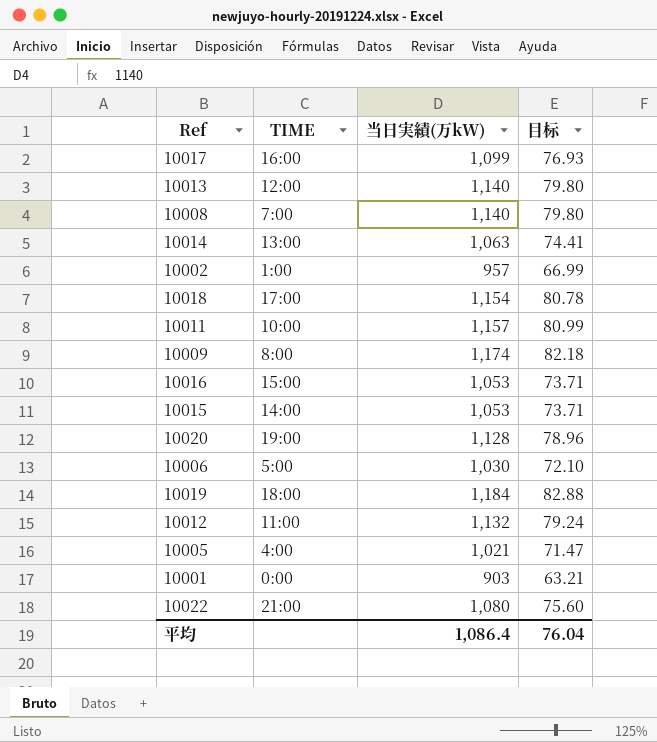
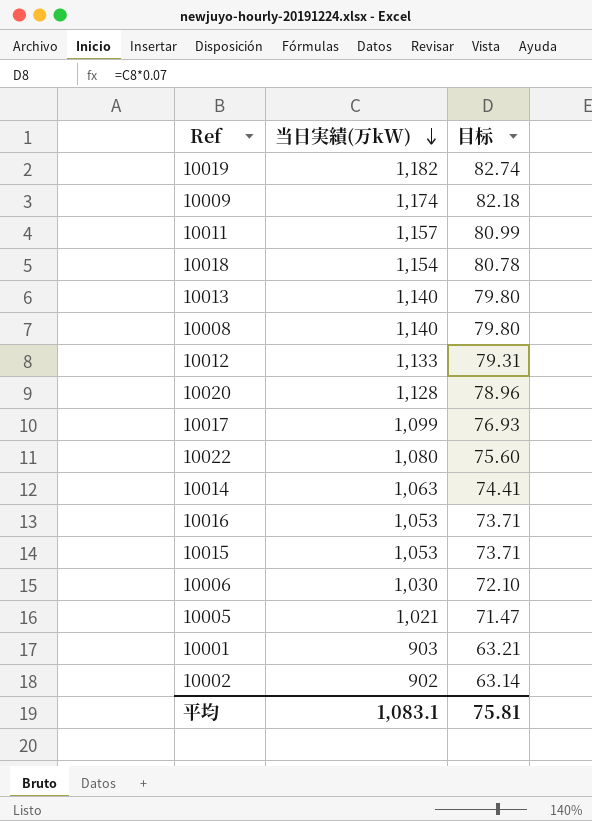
row order: none -> 当日実績(万kW) descending
column TIME | position: 2 -> none
10019 | 当日実績(万kW): 1,184 -> 1,182
10019 | 目标: 82.88 -> 82.74
10012 | 当日実績(万kW): 1,132 -> 1,133
10012 | 目标: 79.24 -> 79.31
10002 | 当日実績(万kW): 957 -> 902
10002 | 目标: 66.99 -> 63.14
平均 | 当日実績(万kW): 1,086.4 -> 1,083.1
平均 | 目标: 76.04 -> 75.81

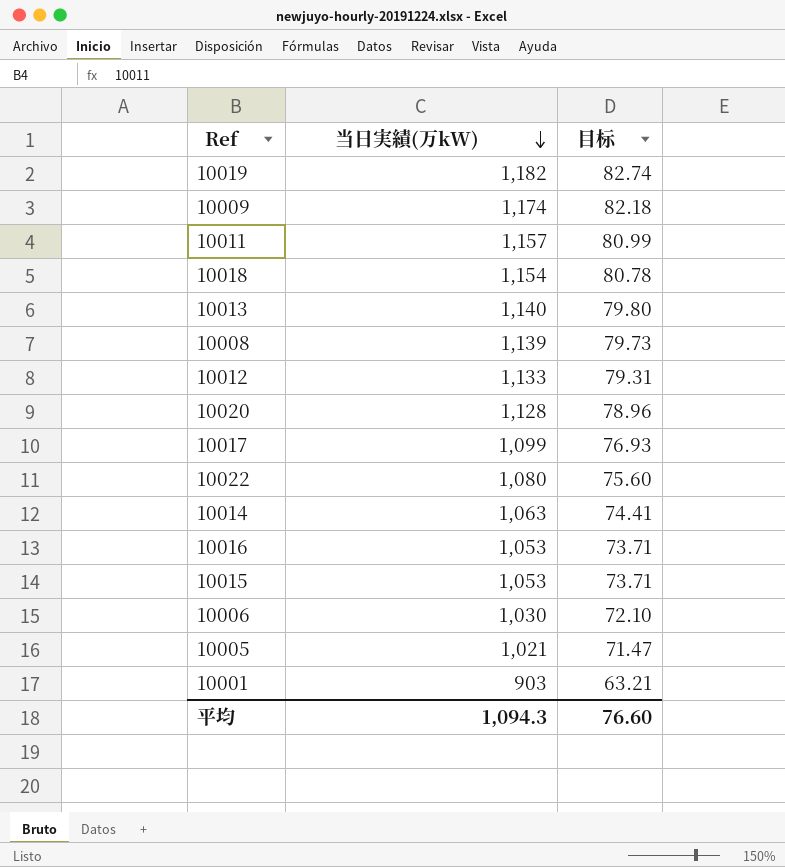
row 10002: 902 | 63.14 -> none
10008 | 当日実績(万kW): 1,140 -> 1,139
10008 | 目标: 79.80 -> 79.73
平均 | 当日実績(万kW): 1,083.1 -> 1,094.3
平均 | 目标: 75.81 -> 76.60

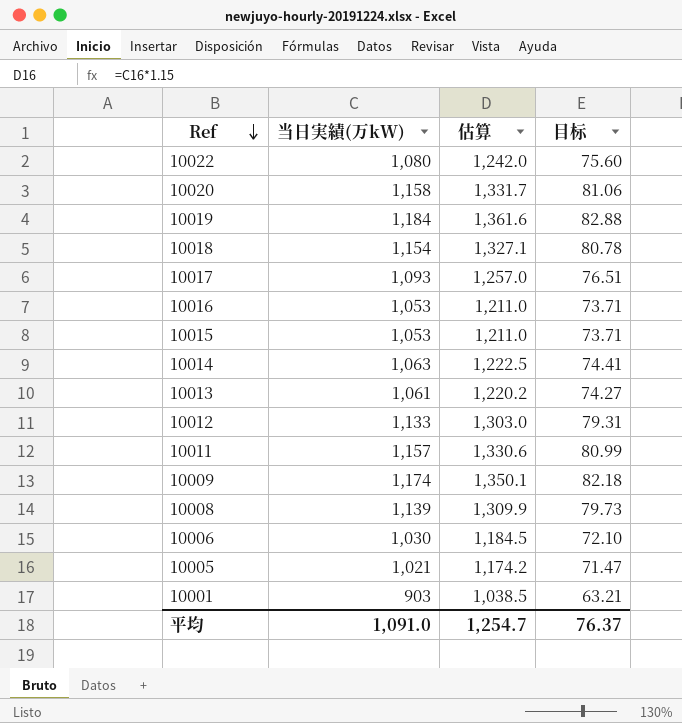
row order: 当日実績(万kW) descending -> Ref descending
column 估算 | formula: none -> [当日実績(万kW)] * 1.15
10020 | 当日実績(万kW): 1,128 -> 1,158
10020 | 目标: 78.96 -> 81.06
10019 | 当日実績(万kW): 1,182 -> 1,184
10019 | 目标: 82.74 -> 82.88
10017 | 当日実績(万kW): 1,099 -> 1,093
10017 | 目标: 76.93 -> 76.51
10013 | 当日実績(万kW): 1,140 -> 1,061
10013 | 目标: 79.80 -> 74.27
平均 | 当日実績(万kW): 1,094.3 -> 1,091.0
平均 | 目标: 76.60 -> 76.37

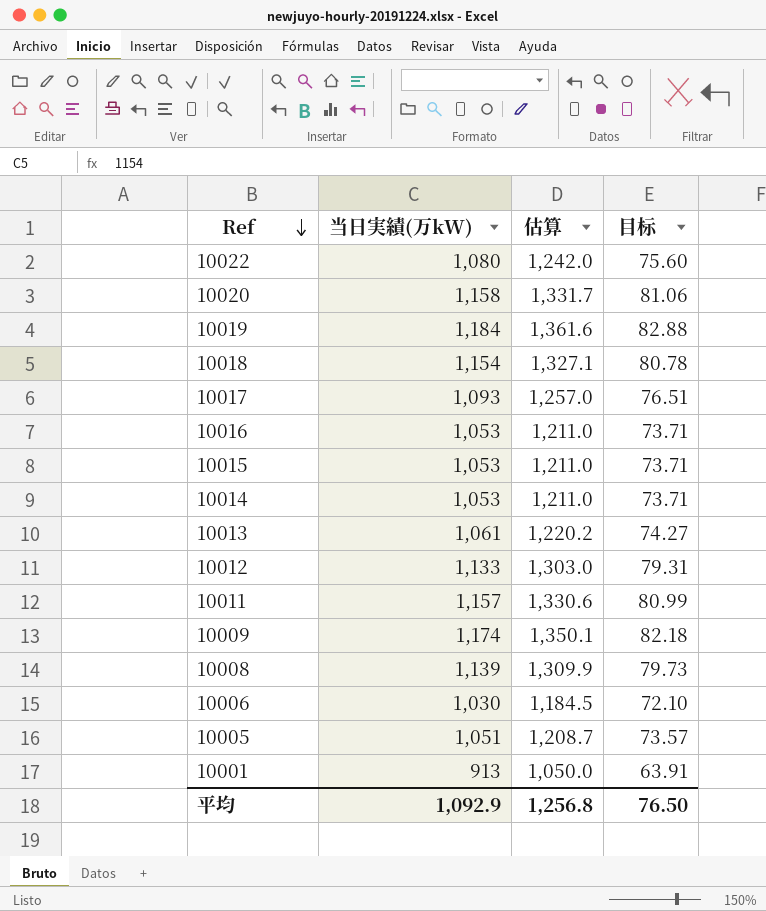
10014 | 当日実績(万kW): 1,063 -> 1,053
10014 | 估算: 1,222.5 -> 1,211.0
10014 | 目标: 74.41 -> 73.71
10005 | 当日実績(万kW): 1,021 -> 1,051
10005 | 估算: 1,174.2 -> 1,208.7
10005 | 目标: 71.47 -> 73.57
10001 | 当日実績(万kW): 903 -> 913
10001 | 估算: 1,038.5 -> 1,050.0
10001 | 目标: 63.21 -> 63.91
平均 | 当日実績(万kW): 1,091.0 -> 1,092.9
平均 | 估算: 1,254.7 -> 1,256.8
平均 | 目标: 76.37 -> 76.50

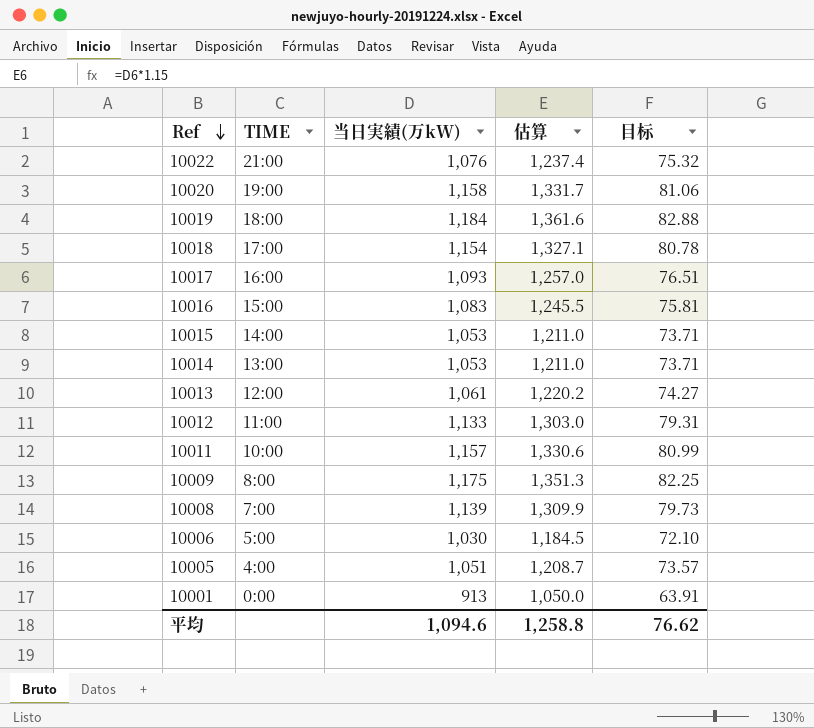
column TIME | position: none -> 2
10022 | 当日実績(万kW): 1,080 -> 1,076
10022 | 估算: 1,242.0 -> 1,237.4
10022 | 目标: 75.60 -> 75.32
10016 | 当日実績(万kW): 1,053 -> 1,083
10016 | 估算: 1,211.0 -> 1,245.5
10016 | 目标: 73.71 -> 75.81
10009 | 当日実績(万kW): 1,174 -> 1,175
10009 | 估算: 1,350.1 -> 1,351.3
10009 | 目标: 82.18 -> 82.25
平均 | 当日実績(万kW): 1,092.9 -> 1,094.6
平均 | 估算: 1,256.8 -> 1,258.8
平均 | 目标: 76.50 -> 76.62

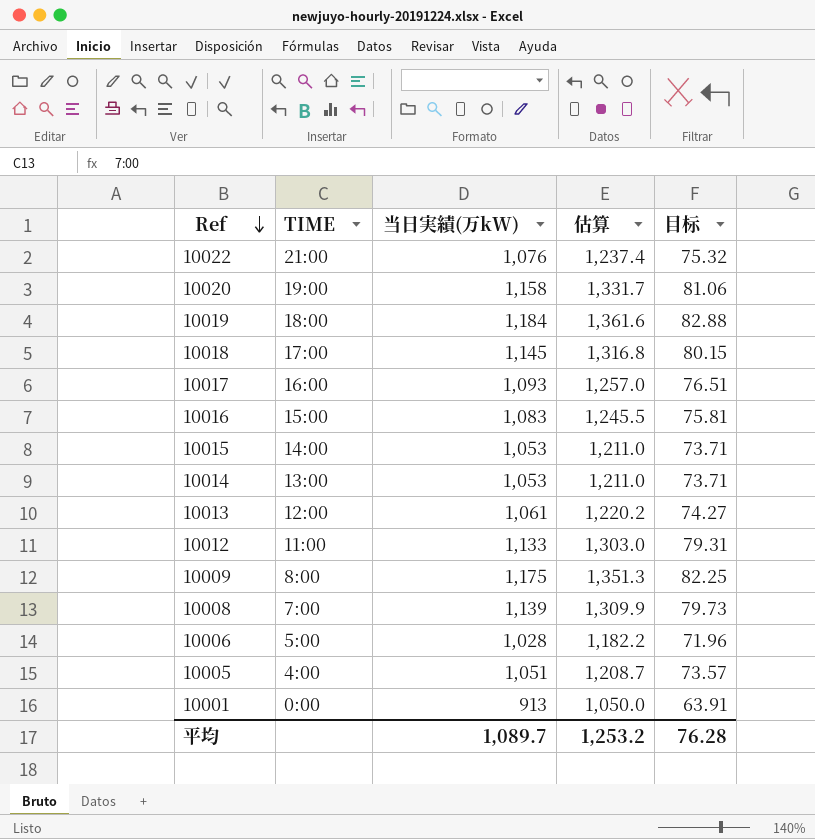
row 10011: 10:00 | 1,157 | 1,330.6 | 80.99 -> none
10018 | 当日実績(万kW): 1,154 -> 1,145
10018 | 估算: 1,327.1 -> 1,316.8
10018 | 目标: 80.78 -> 80.15
10006 | 当日実績(万kW): 1,030 -> 1,028
10006 | 估算: 1,184.5 -> 1,182.2
10006 | 目标: 72.10 -> 71.96
平均 | 当日実績(万kW): 1,094.6 -> 1,089.7
平均 | 估算: 1,258.8 -> 1,253.2
平均 | 目标: 76.62 -> 76.28

